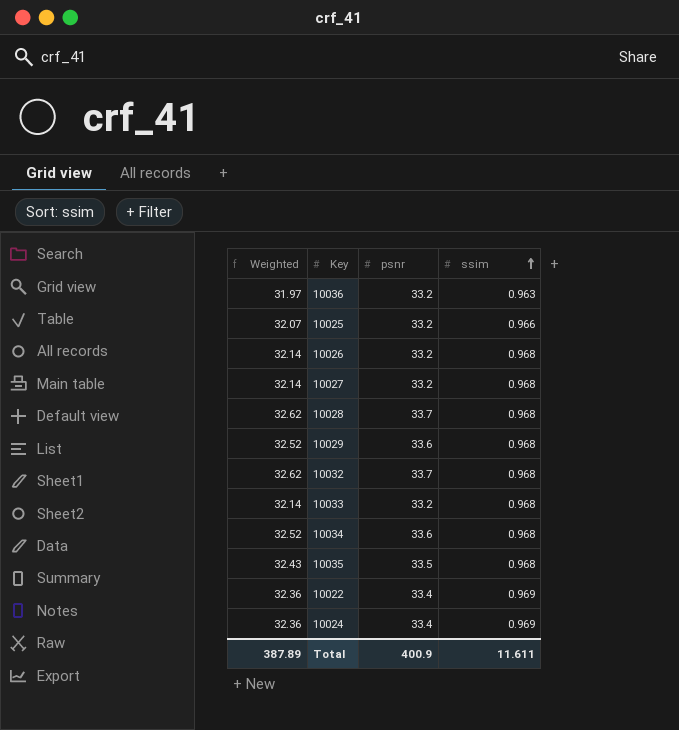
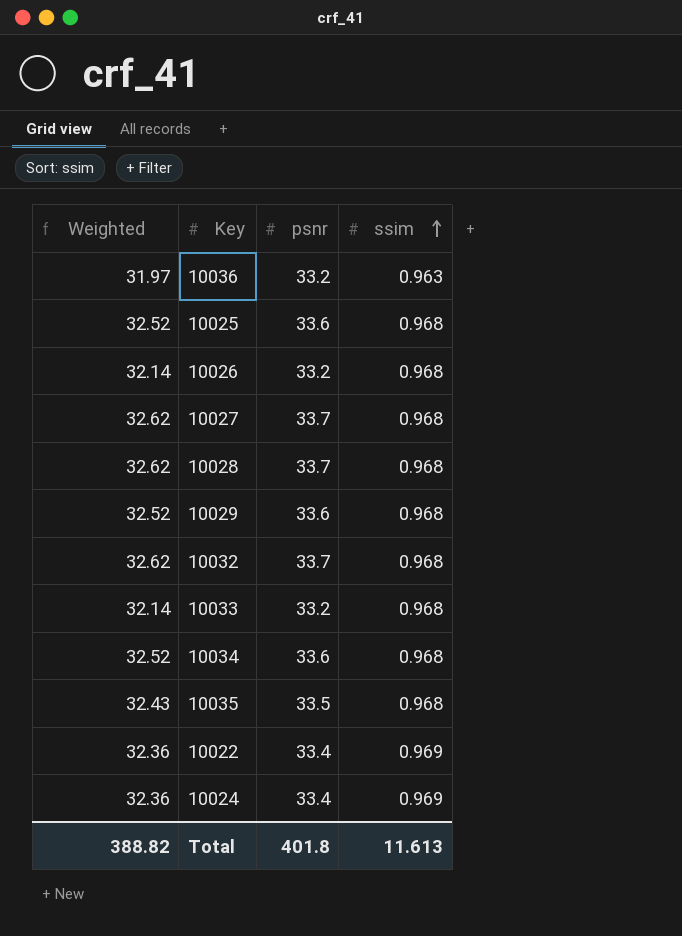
10025 | Weighted: 32.07 -> 32.52
10025 | psnr: 33.2 -> 33.6
10025 | ssim: 0.966 -> 0.968
10027 | Weighted: 32.14 -> 32.62
10027 | psnr: 33.2 -> 33.7
Total | Weighted: 387.89 -> 388.82
Total | psnr: 400.9 -> 401.8
Total | ssim: 11.611 -> 11.613

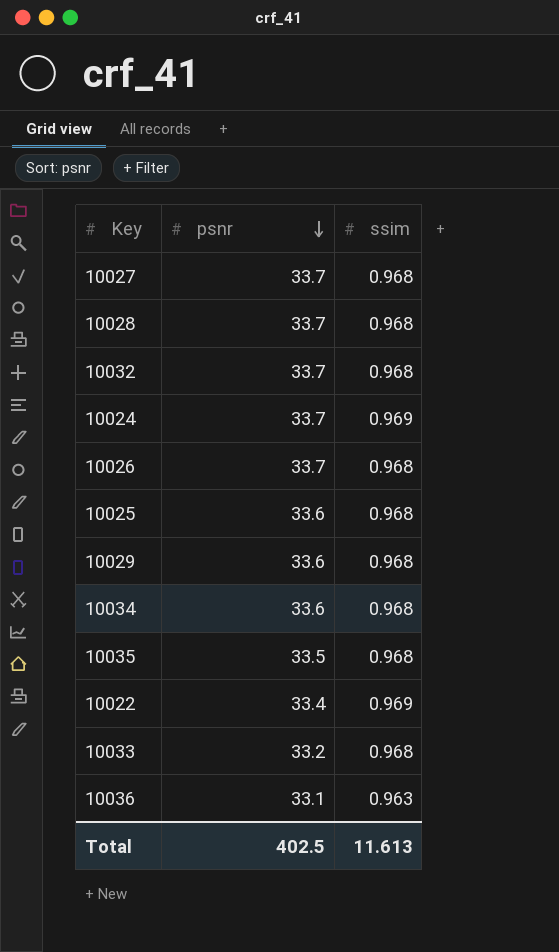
row order: ssim ascending -> psnr descending
column Weighted | formula: [psnr] * [ssim] -> none
10024 | psnr: 33.4 -> 33.7
10026 | psnr: 33.2 -> 33.7
10036 | psnr: 33.2 -> 33.1
Total | psnr: 401.8 -> 402.5

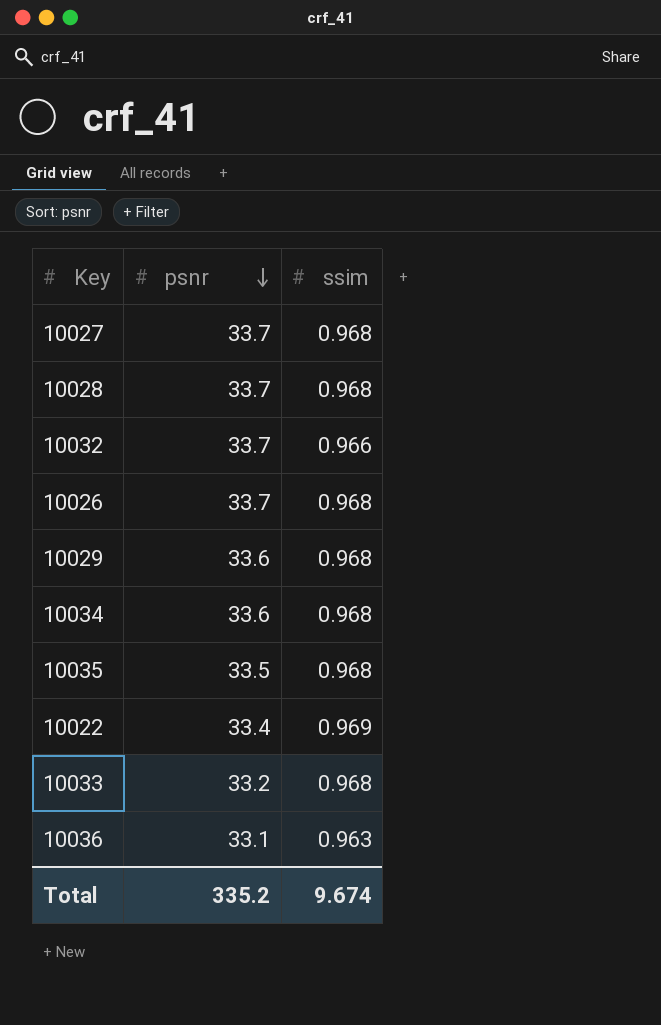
row 10024: 33.7 | 0.969 -> none
row 10025: 33.6 | 0.968 -> none
10032 | ssim: 0.968 -> 0.966
Total | psnr: 402.5 -> 335.2
Total | ssim: 11.613 -> 9.674

